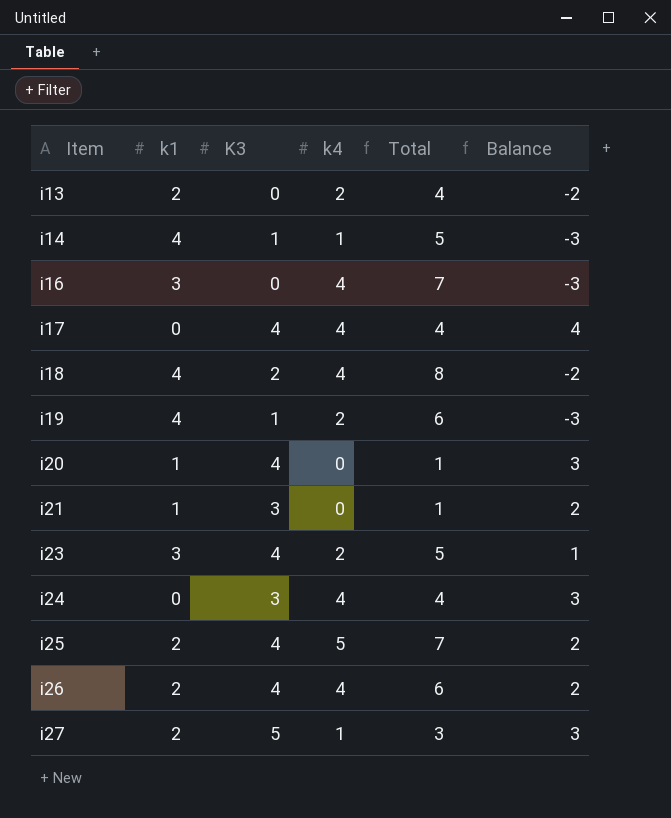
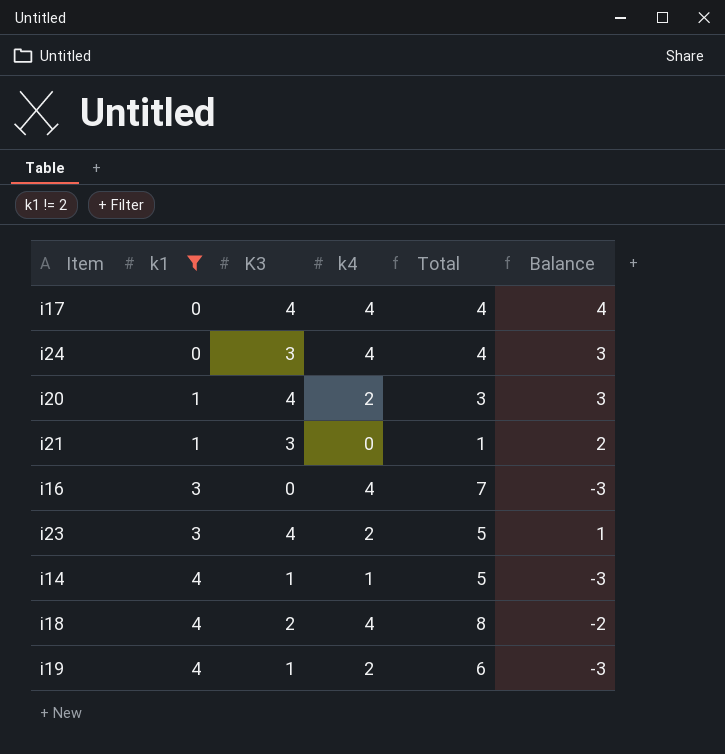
filter: none -> k1 != 2
row order: Item ascending -> k1 ascending
i20 | k4: 0 -> 2
i20 | Total: 1 -> 3

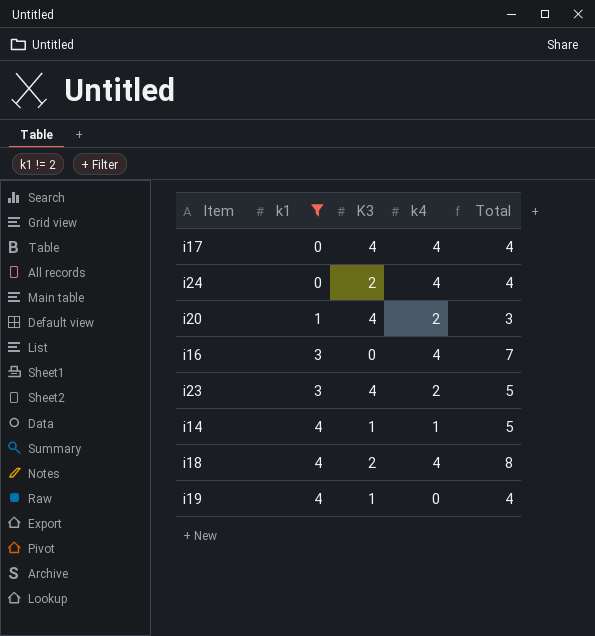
column Balance | formula: [K3] - [k1] -> none
row i21: 1 | 3 | 0 | 1 | 2 -> none
i24 | K3: 3 -> 2
i19 | k4: 2 -> 0
i19 | Total: 6 -> 4

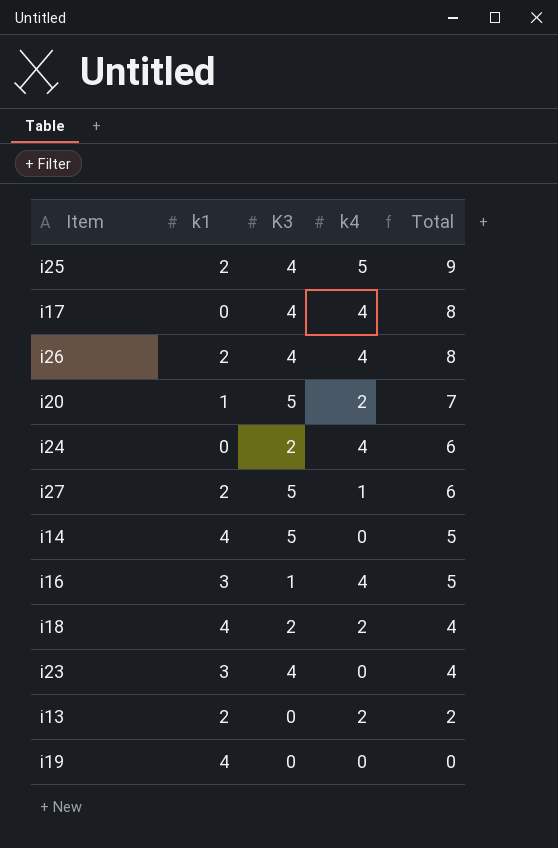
filter: k1 != 2 -> none
row order: k1 ascending -> Total descending
column Total | formula: [k1] + [k4] -> [K3] + [k4]
i20 | K3: 4 -> 5
i14 | K3: 1 -> 5
i14 | k4: 1 -> 0
i16 | K3: 0 -> 1
i18 | k4: 4 -> 2
i23 | k4: 2 -> 0
i19 | K3: 1 -> 0

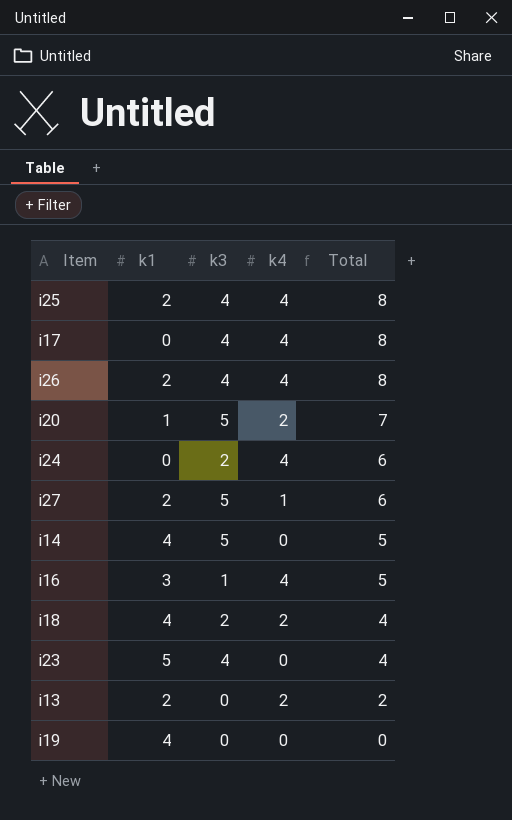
column name: K3 -> k3
i25 | k4: 5 -> 4
i25 | Total: 9 -> 8
i23 | k1: 3 -> 5

